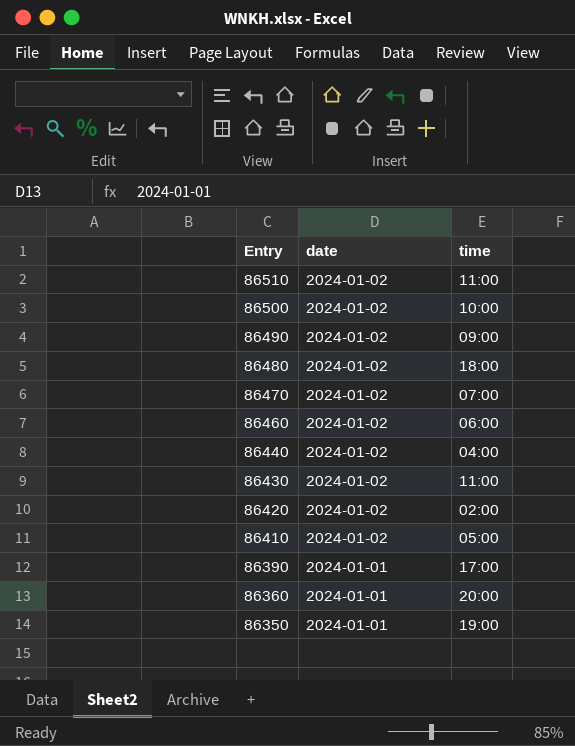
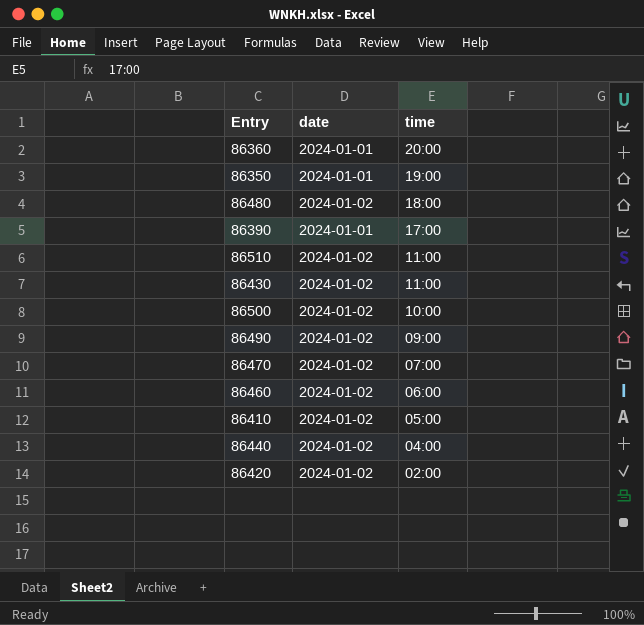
row order: Entry descending -> time descending

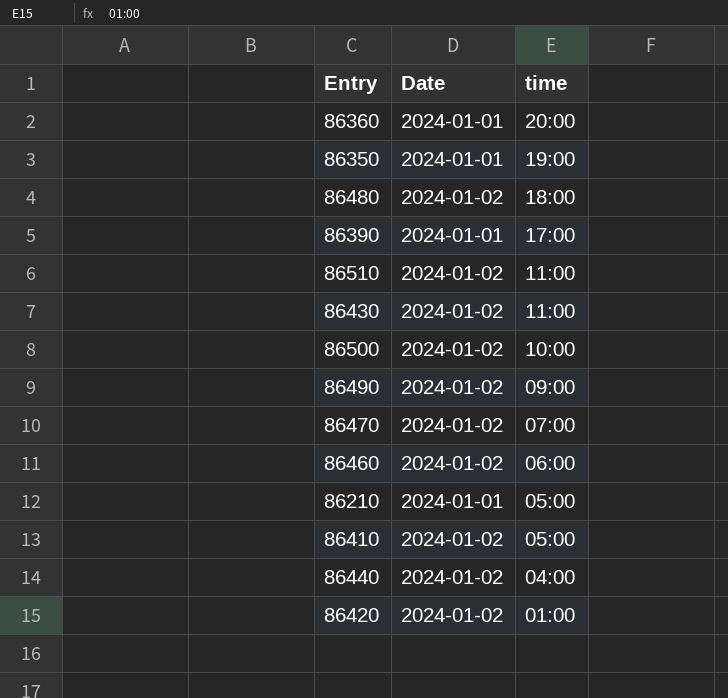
column name: date -> Date
row 86210: none -> 2024-01-01 | 05:00
86420 | time: 02:00 -> 01:00

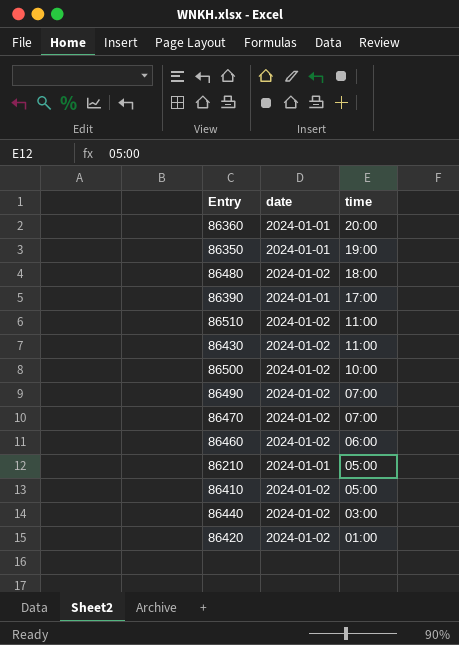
column name: Date -> date
86490 | time: 09:00 -> 07:00
86440 | time: 04:00 -> 03:00

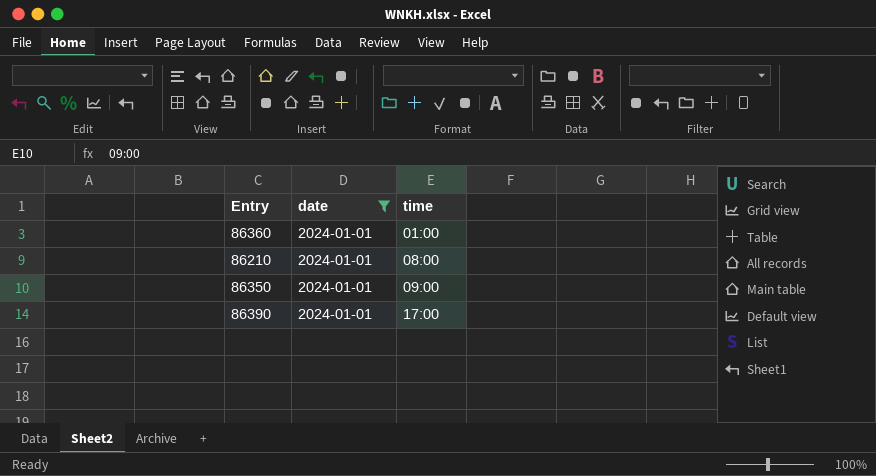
filter: none -> date = 2024-01-01
row order: time descending -> time ascending
86360 | time: 20:00 -> 01:00
86210 | time: 05:00 -> 08:00
86350 | time: 19:00 -> 09:00

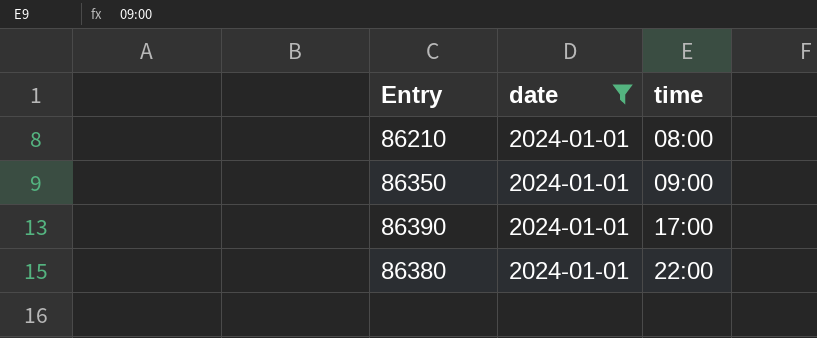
row 86360: 2024-01-01 | 01:00 -> none
row 86380: none -> 2024-01-01 | 22:00

